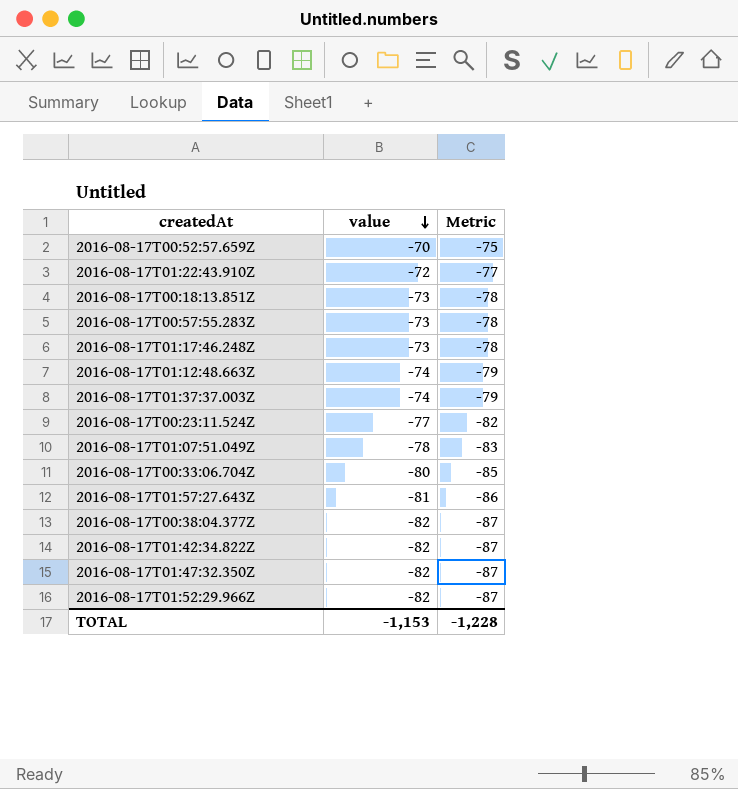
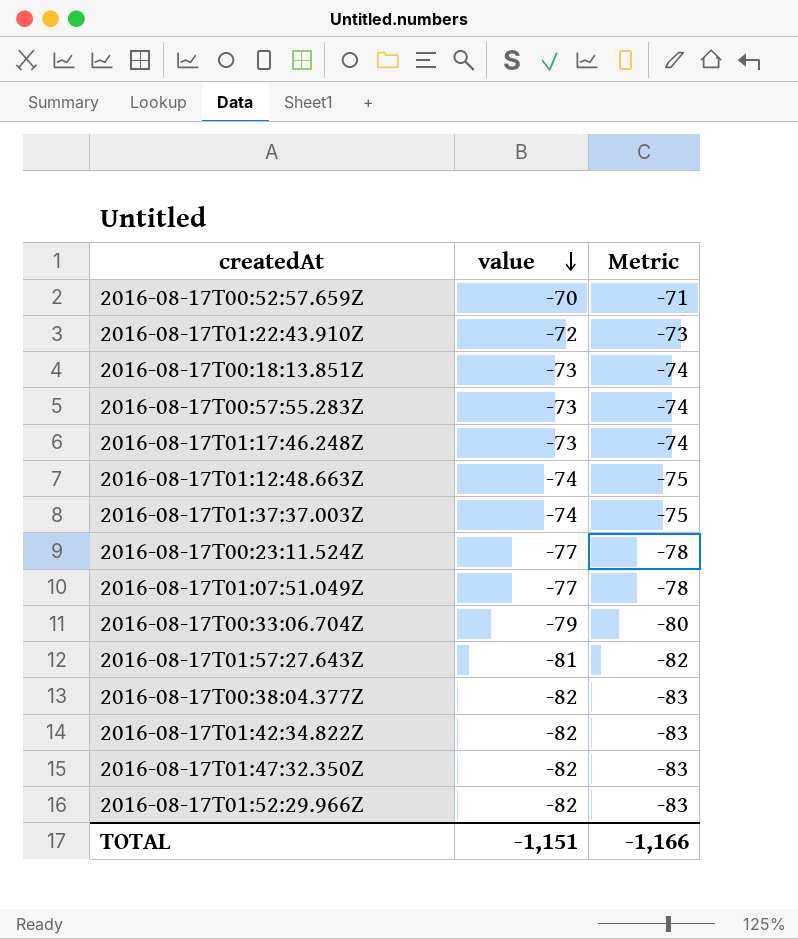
column Metric | formula: [value] - 5 -> [value] - 1
2016-08-17T01:07:51.049Z | value: -78 -> -77
2016-08-17T00:33:06.704Z | value: -80 -> -79
TOTAL | value: -1,153 -> -1,151
TOTAL | Metric: -1,228 -> -1,166

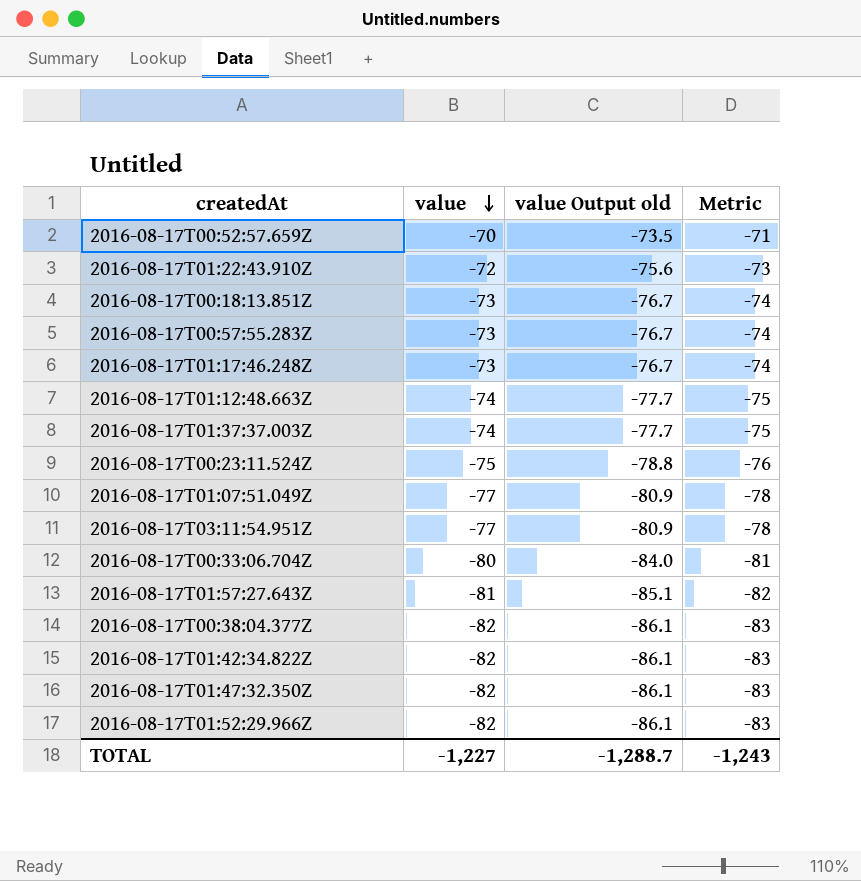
column value Output old | formula: none -> [value] * 1.05
2016-08-17T00:23:11.524Z | value: -77 -> -75
2016-08-17T00:23:11.524Z | Metric: -78 -> -76
row 2016-08-17T03:11:54.951Z: none -> -77 | -80.9 | -78
2016-08-17T00:33:06.704Z | value: -79 -> -80
2016-08-17T00:33:06.704Z | Metric: -80 -> -81
TOTAL | value: -1,151 -> -1,227
TOTAL | Metric: -1,166 -> -1,243

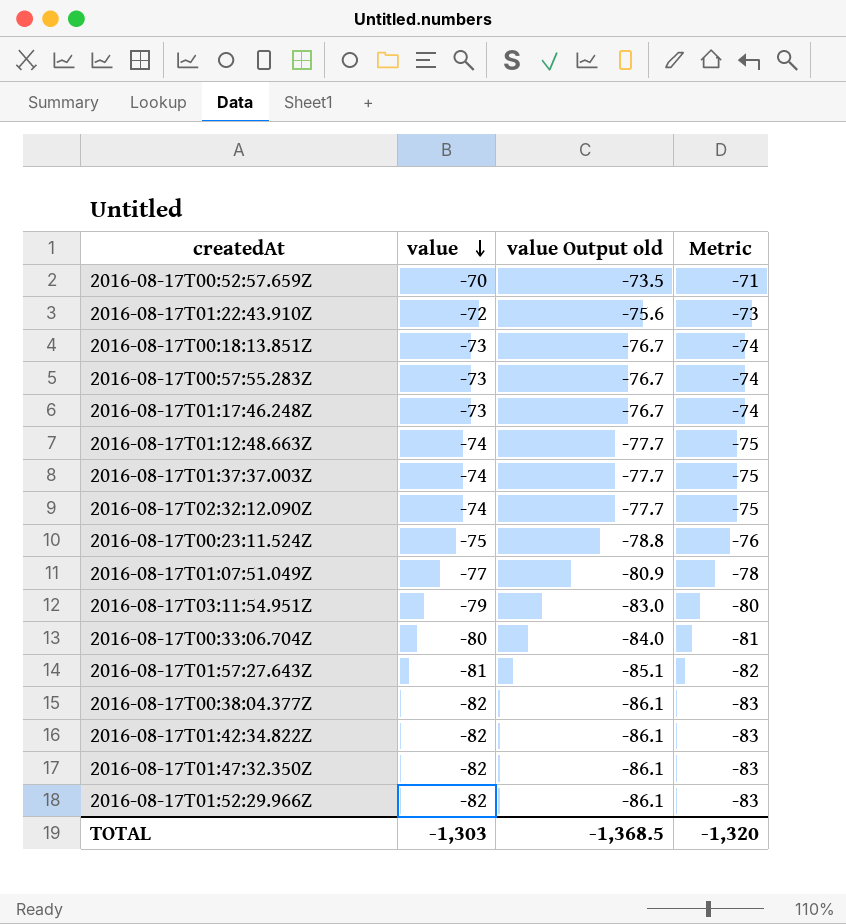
row 2016-08-17T02:32:12.090Z: none -> -74 | -77.7 | -75
2016-08-17T03:11:54.951Z | value: -77 -> -79
2016-08-17T03:11:54.951Z | value Output old: -80.9 -> -83.0
2016-08-17T03:11:54.951Z | Metric: -78 -> -80
TOTAL | value: -1,227 -> -1,303
TOTAL | value Output old: -1,288.7 -> -1,368.5
TOTAL | Metric: -1,243 -> -1,320

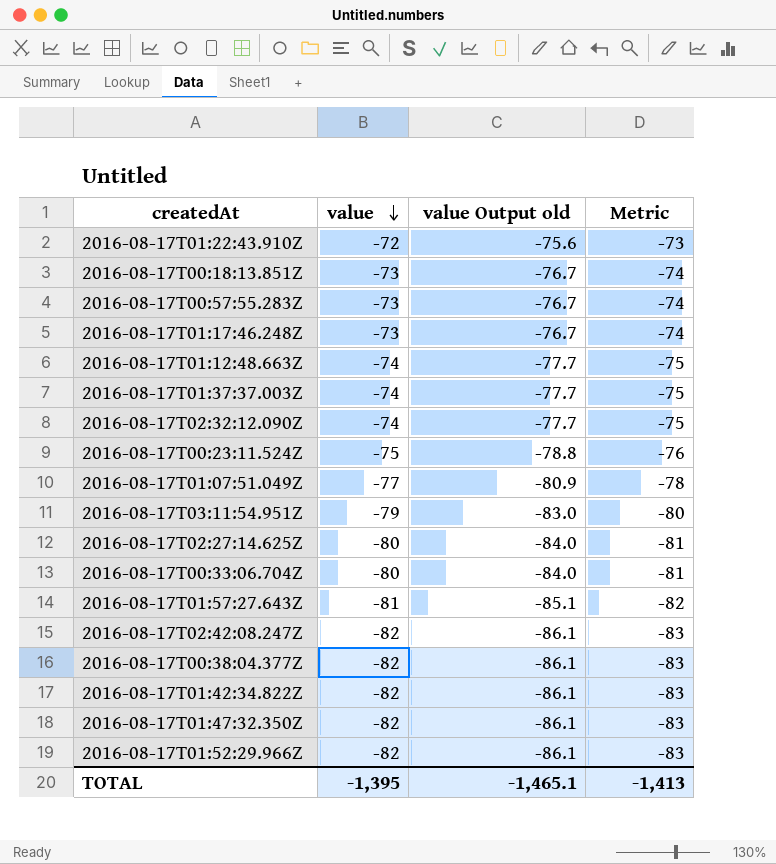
row 2016-08-17T00:52:57.659Z: -70 | -73.5 | -71 -> none
row 2016-08-17T02:27:14.625Z: none -> -80 | -84.0 | -81
row 2016-08-17T02:42:08.247Z: none -> -82 | -86.1 | -83
TOTAL | value: -1,303 -> -1,395
TOTAL | value Output old: -1,368.5 -> -1,465.1
TOTAL | Metric: -1,320 -> -1,413

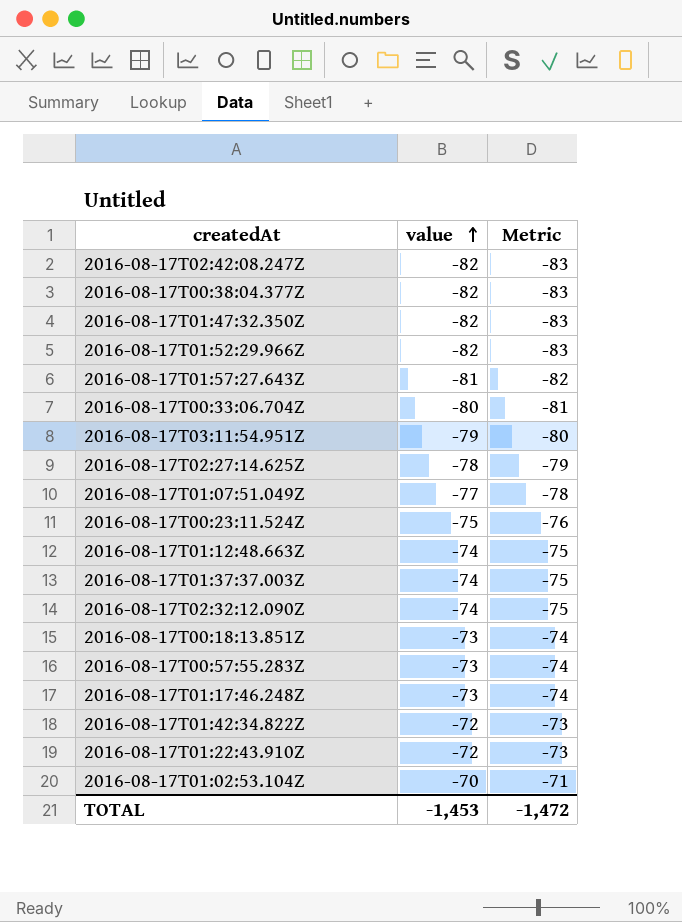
row order: value descending -> value ascending
column value Output old | formula: [value] * 1.05 -> none
2016-08-17T02:27:14.625Z | value: -80 -> -78
2016-08-17T02:27:14.625Z | Metric: -81 -> -79
2016-08-17T01:42:34.822Z | value: -82 -> -72
2016-08-17T01:42:34.822Z | Metric: -83 -> -73
row 2016-08-17T01:02:53.104Z: none -> -70 | -71
TOTAL | value: -1,395 -> -1,453
TOTAL | Metric: -1,413 -> -1,472

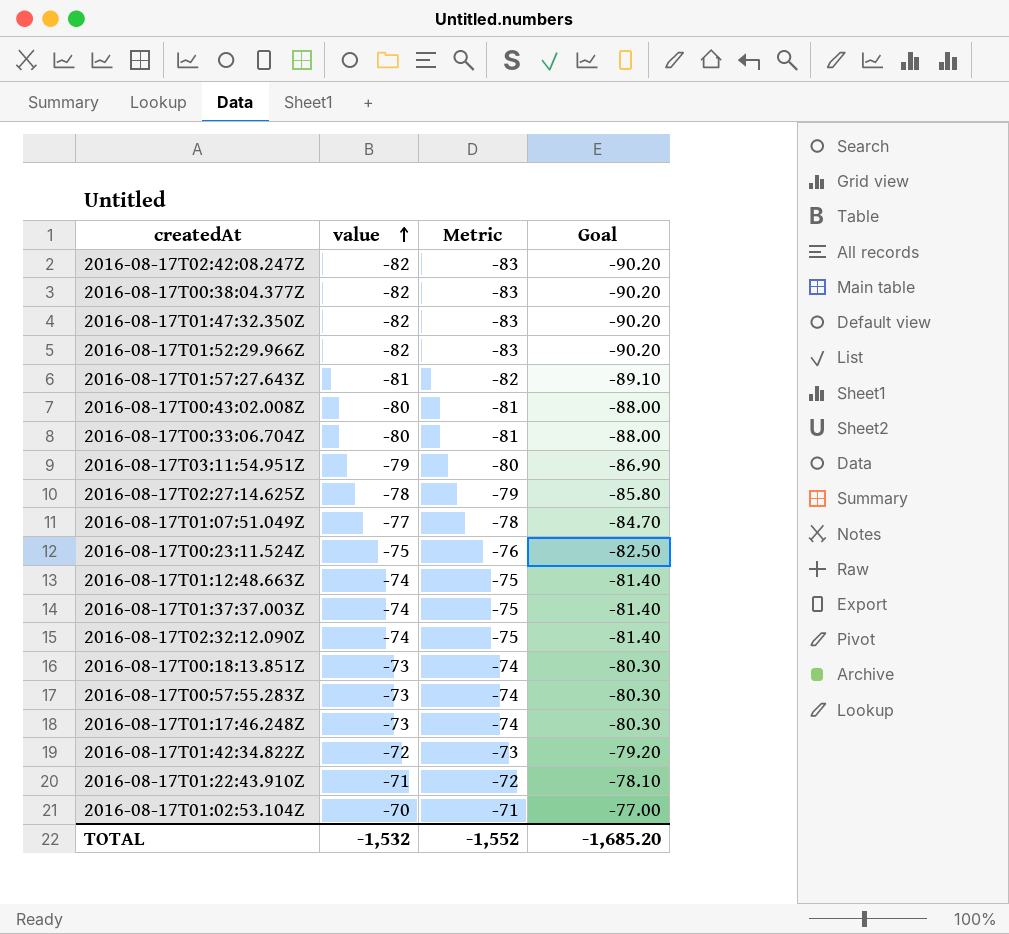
column Goal | formula: none -> [value] * 1.1
row 2016-08-17T00:43:02.008Z: none -> -80 | -81 | -88.00
2016-08-17T01:22:43.910Z | value: -72 -> -71
2016-08-17T01:22:43.910Z | Metric: -73 -> -72
TOTAL | value: -1,453 -> -1,532
TOTAL | Metric: -1,472 -> -1,552

